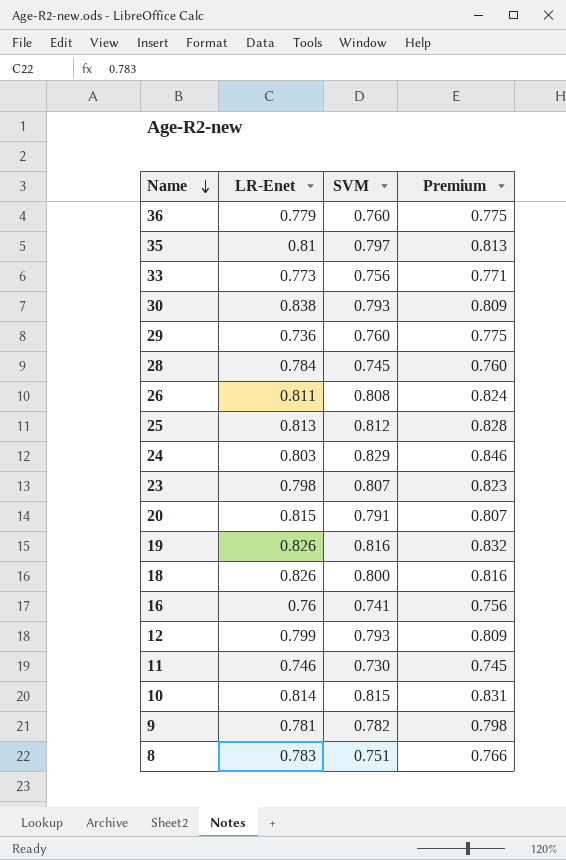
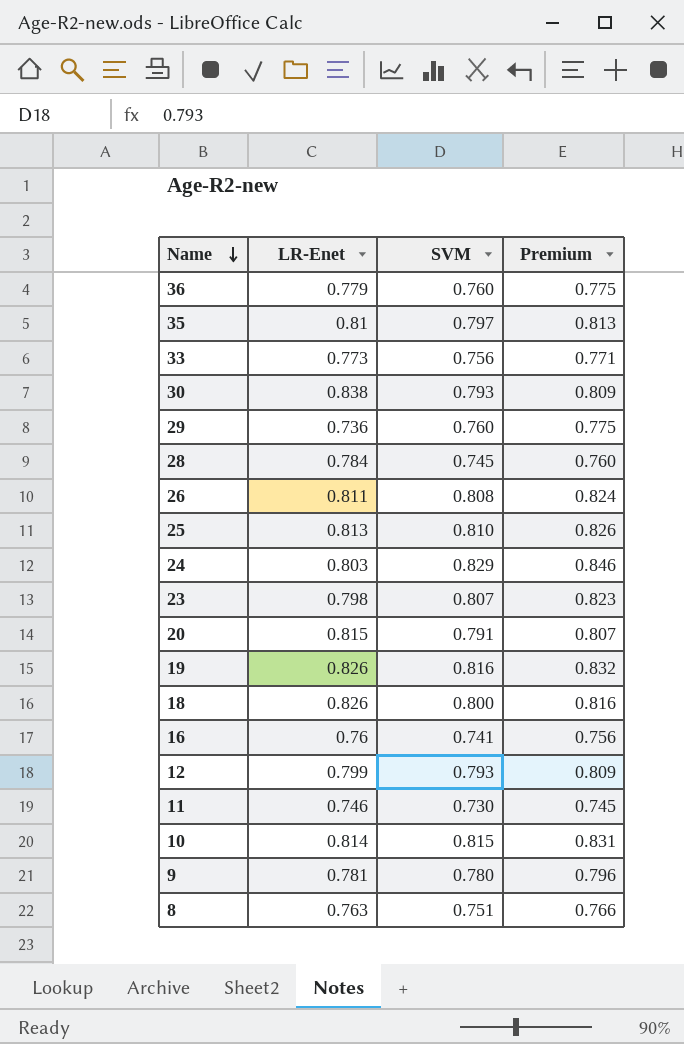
25 | SVM: 0.812 -> 0.810
25 | Premium: 0.828 -> 0.826
9 | SVM: 0.782 -> 0.780
9 | Premium: 0.798 -> 0.796
8 | LR-Enet: 0.783 -> 0.763

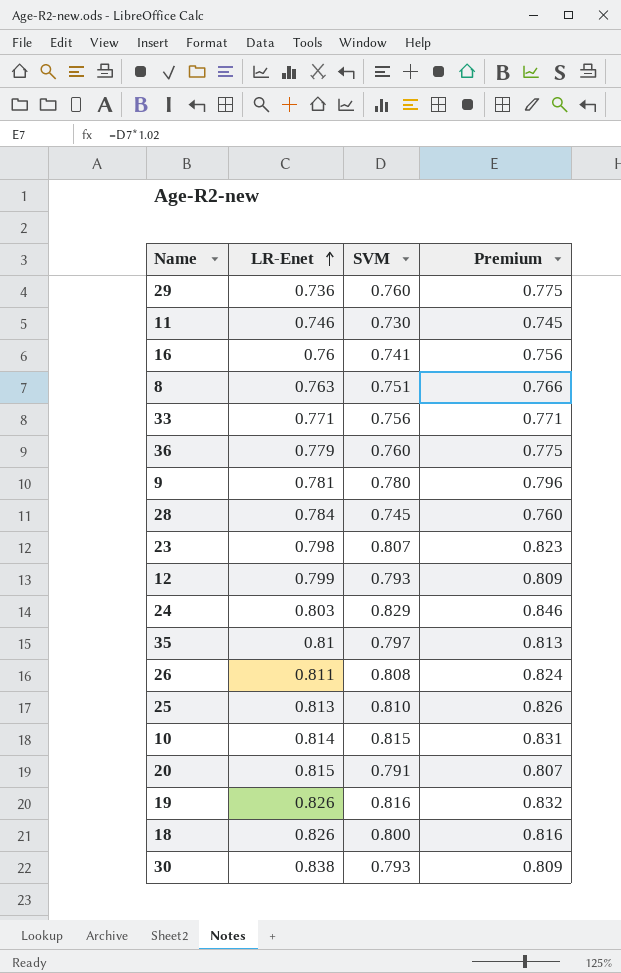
row order: Name descending -> LR-Enet ascending
33 | LR-Enet: 0.773 -> 0.771

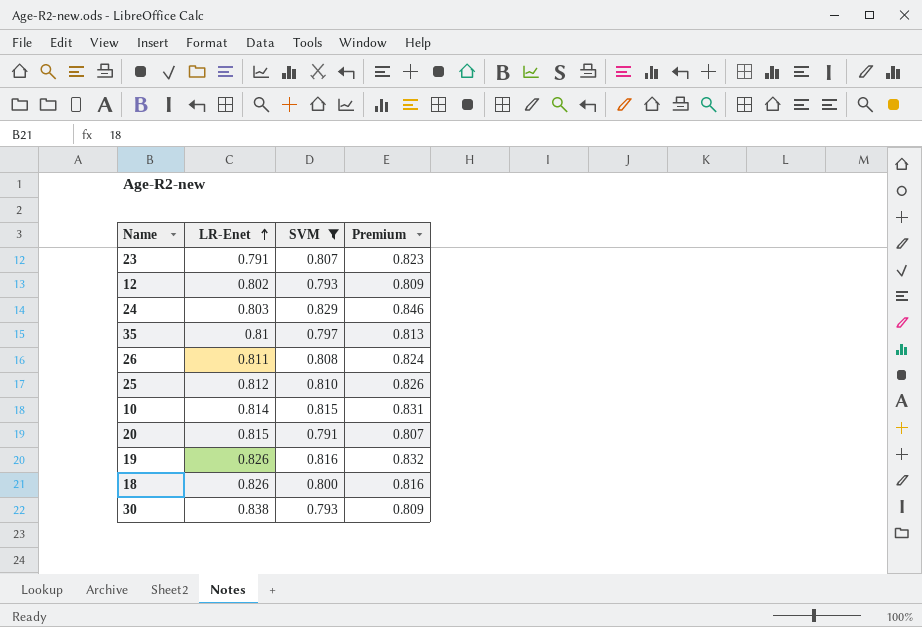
filter: none -> SVM >= 0.791
23 | LR-Enet: 0.798 -> 0.791
12 | LR-Enet: 0.799 -> 0.802
25 | LR-Enet: 0.813 -> 0.812

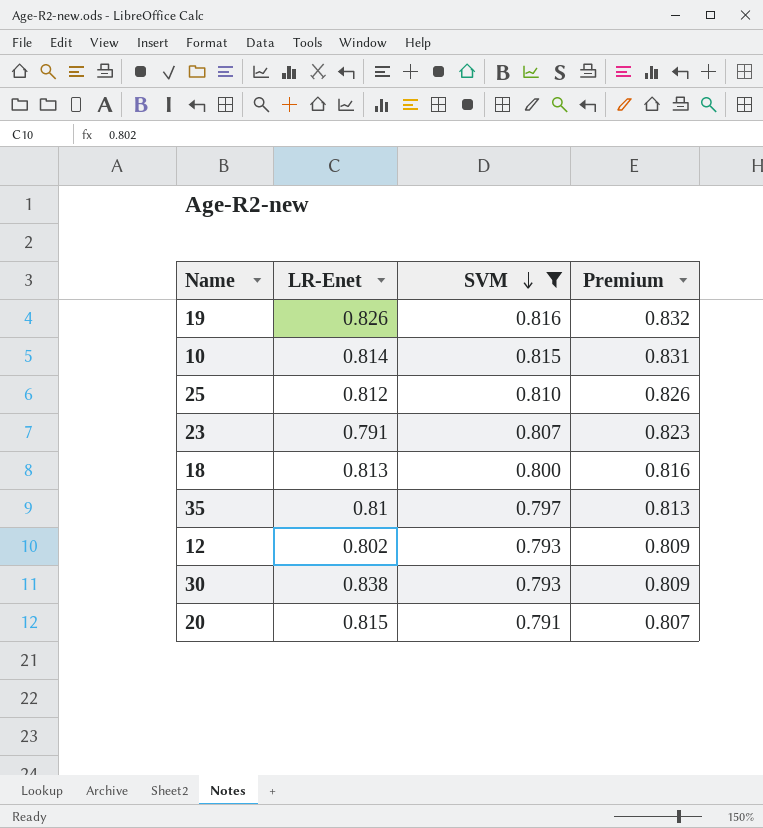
row order: LR-Enet ascending -> SVM descending
row 24: 0.803 | 0.829 | 0.846 -> none
row 26: 0.811 | 0.808 | 0.824 -> none
18 | LR-Enet: 0.826 -> 0.813

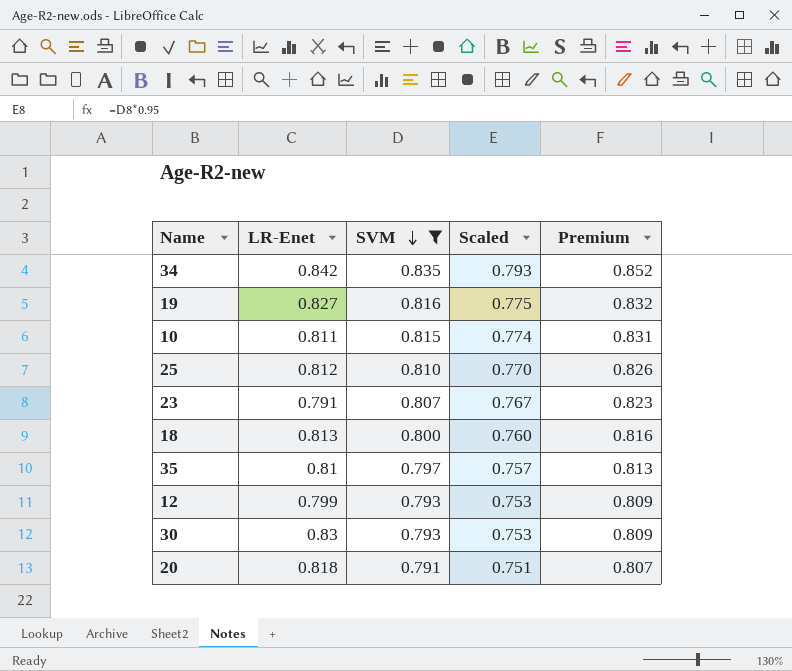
column Scaled | formula: none -> [SVM] * 0.95
row 34: none -> 0.842 | 0.835 | 0.793 | 0.852
19 | LR-Enet: 0.826 -> 0.827
10 | LR-Enet: 0.814 -> 0.811
12 | LR-Enet: 0.802 -> 0.799
30 | LR-Enet: 0.838 -> 0.83
20 | LR-Enet: 0.815 -> 0.818

